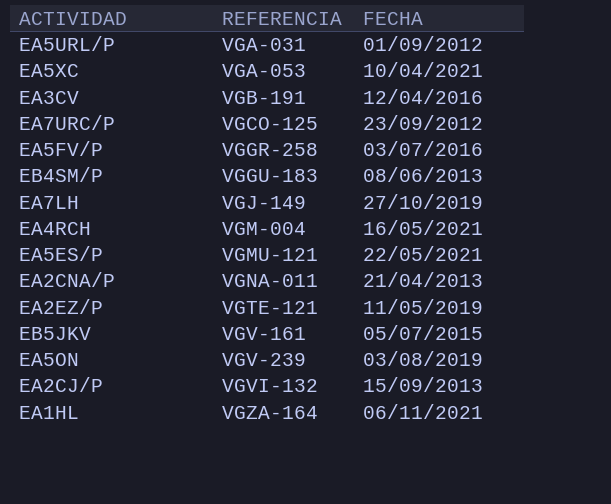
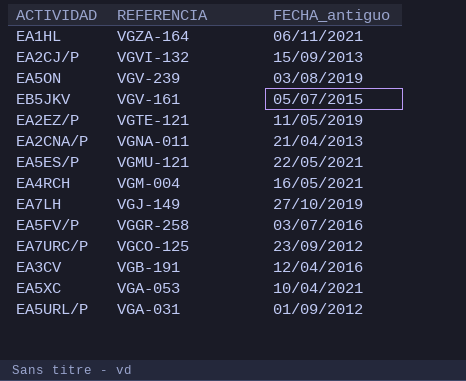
row order: REFERENCIA ascending -> REFERENCIA descending
column name: FECHA -> FECHA_antiguo
row EB4SM/P: VGGU-183 | 08/06/2013 -> none

